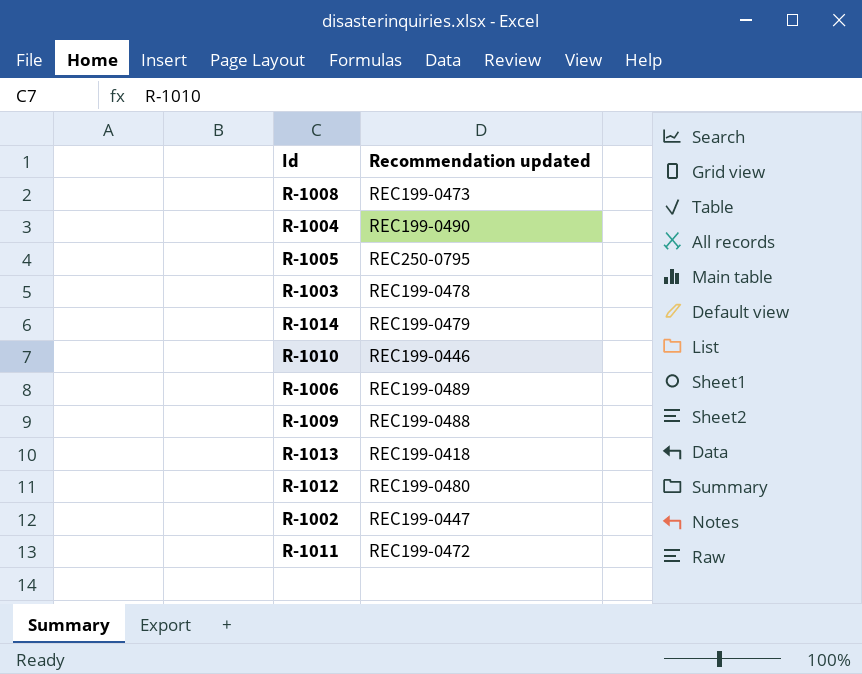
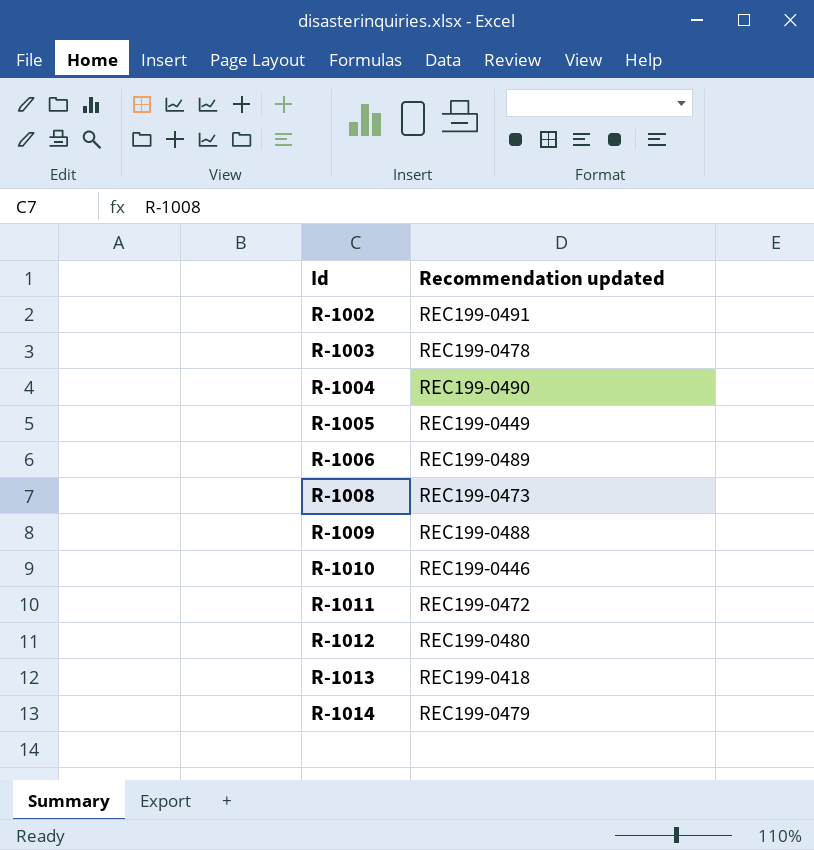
row order: none -> Id ascending
R-1002 | Recommendation updated: REC199-0447 -> REC199-0491
R-1005 | Recommendation updated: REC250-0795 -> REC199-0449

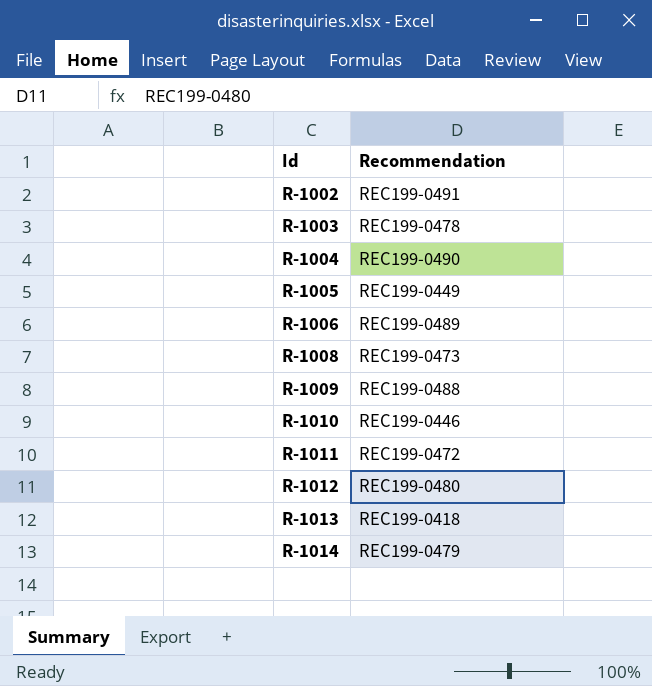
column name: Recommendation updated -> Recommendation

